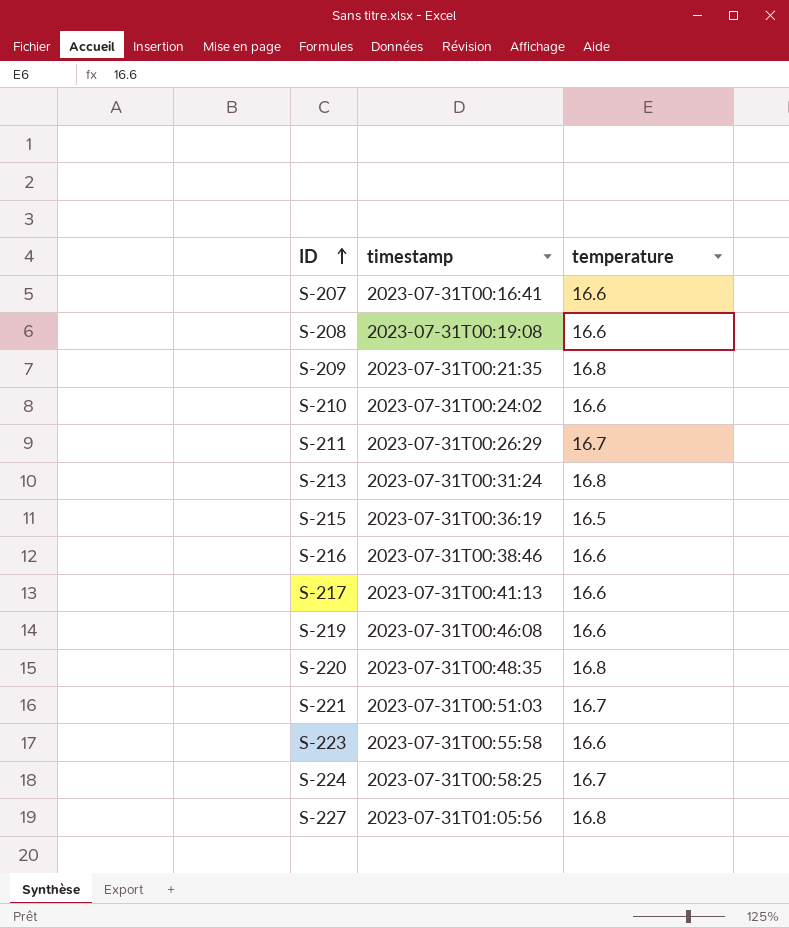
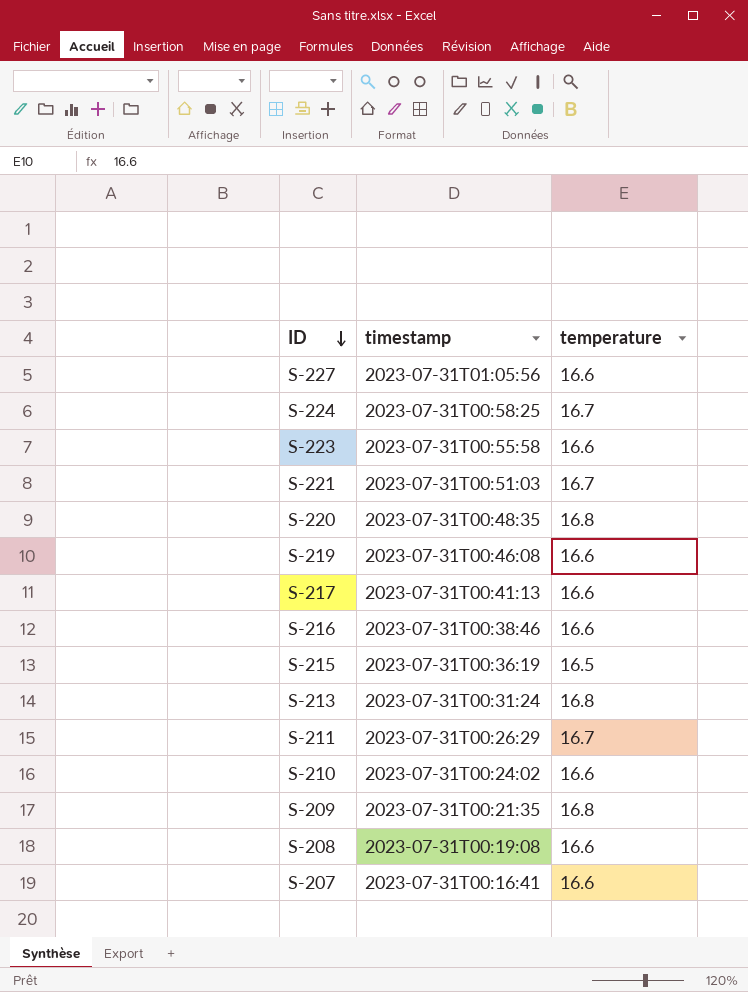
row order: ID ascending -> ID descending
S-227 | temperature: 16.8 -> 16.6

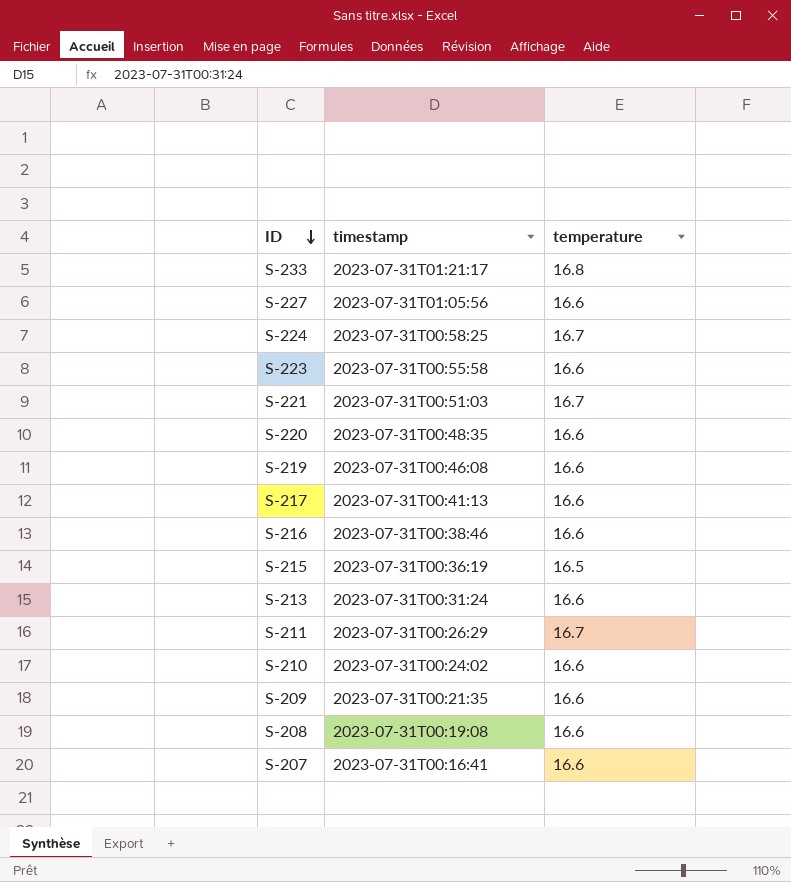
row S-233: none -> 2023-07-31T01:21:17 | 16.8
S-220 | temperature: 16.8 -> 16.6
S-213 | temperature: 16.8 -> 16.6
S-209 | temperature: 16.8 -> 16.6

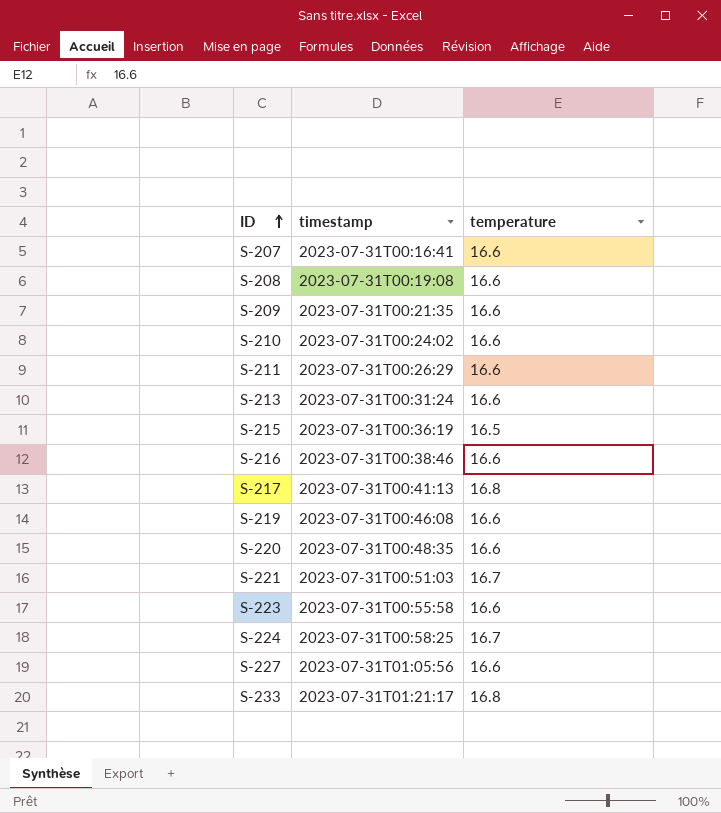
row order: ID descending -> ID ascending
S-211 | temperature: 16.7 -> 16.6
S-217 | temperature: 16.6 -> 16.8

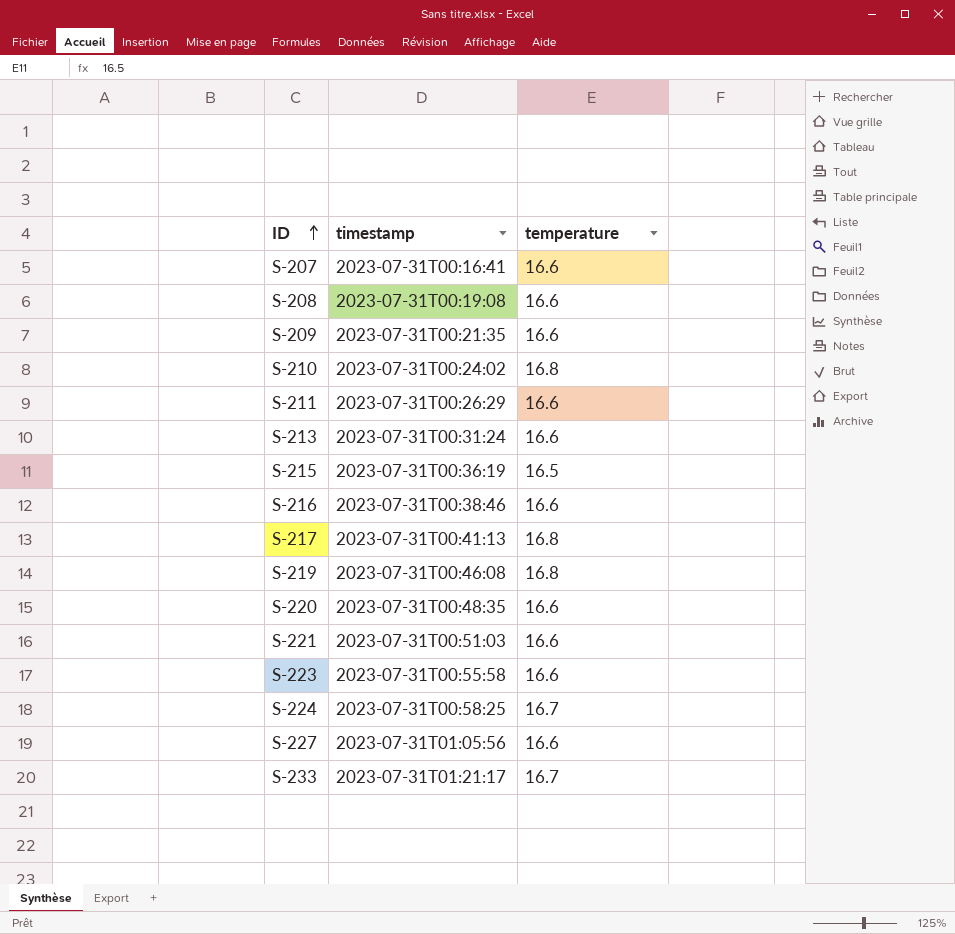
S-210 | temperature: 16.6 -> 16.8
S-219 | temperature: 16.6 -> 16.8
S-221 | temperature: 16.7 -> 16.6
S-233 | temperature: 16.8 -> 16.7

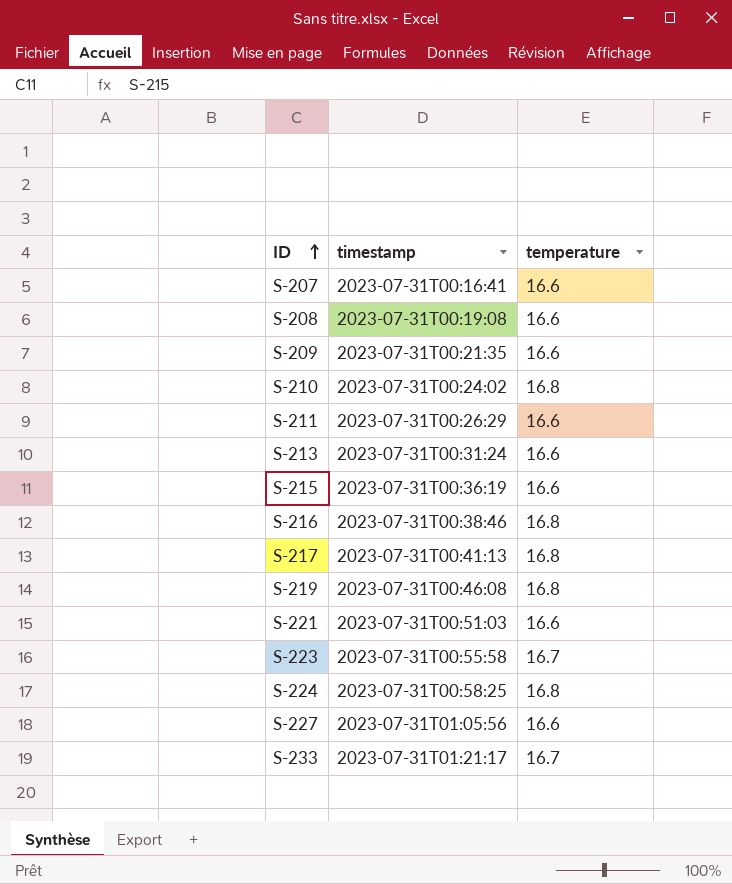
row S-220: 2023-07-31T00:48:35 | 16.6 -> none
S-215 | temperature: 16.5 -> 16.6
S-216 | temperature: 16.6 -> 16.8
S-223 | temperature: 16.6 -> 16.7
S-224 | temperature: 16.7 -> 16.8

